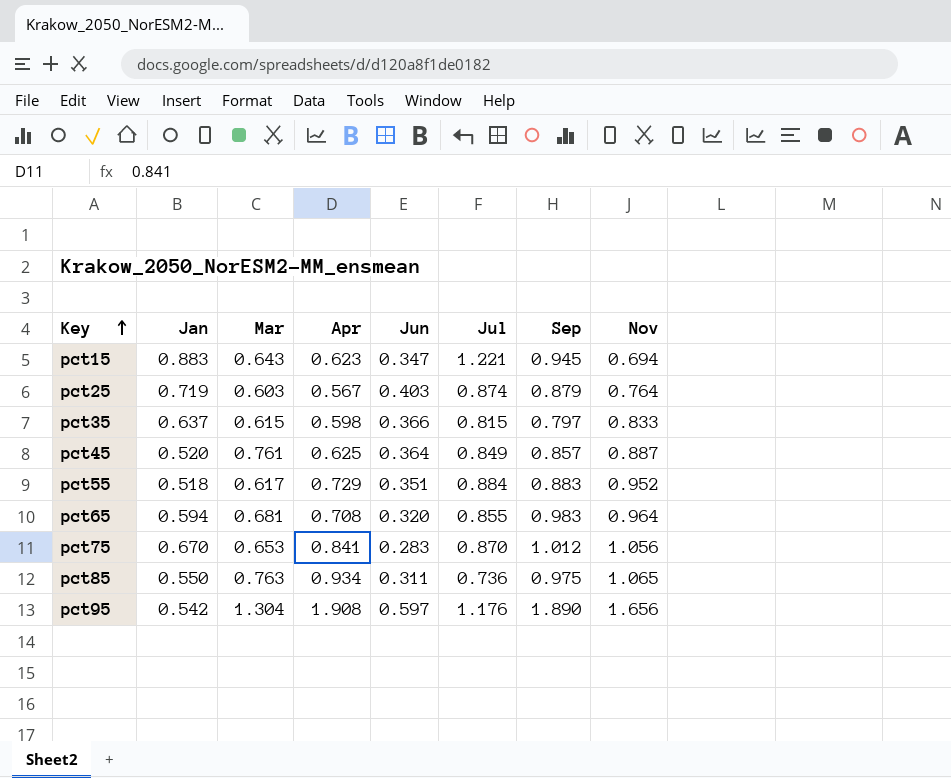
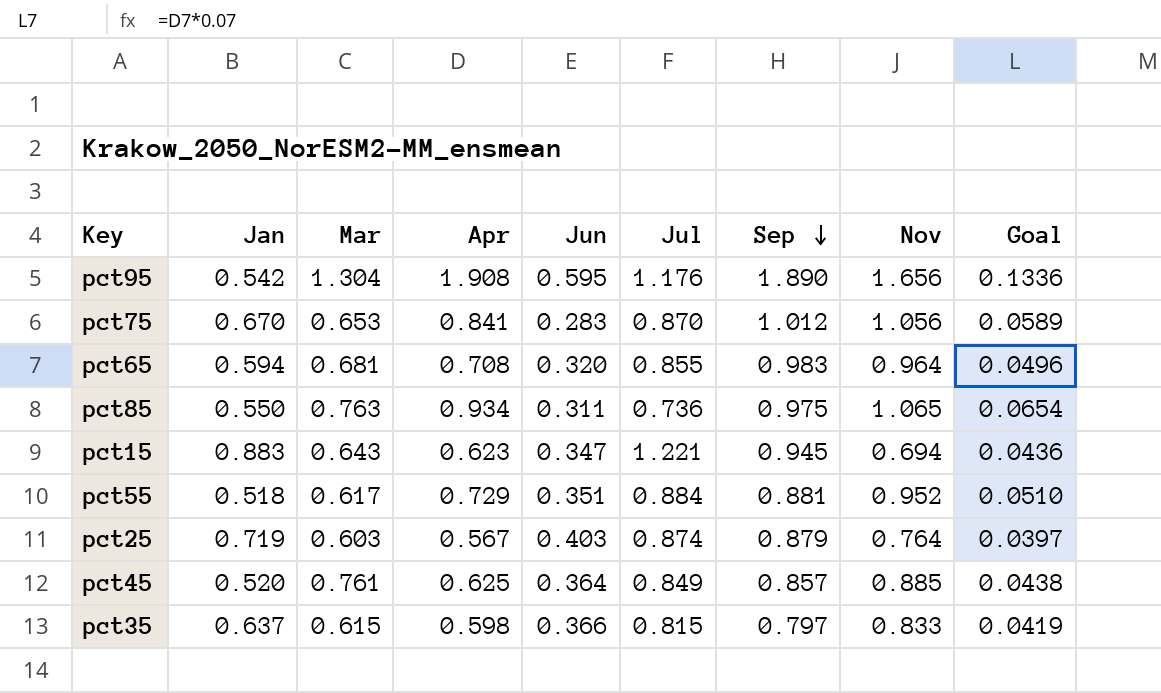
row order: Key ascending -> Sep descending
column Goal | formula: none -> [Apr] * 0.07
pct95 | Jun: 0.597 -> 0.595
pct55 | Sep: 0.883 -> 0.881
pct45 | Nov: 0.887 -> 0.885

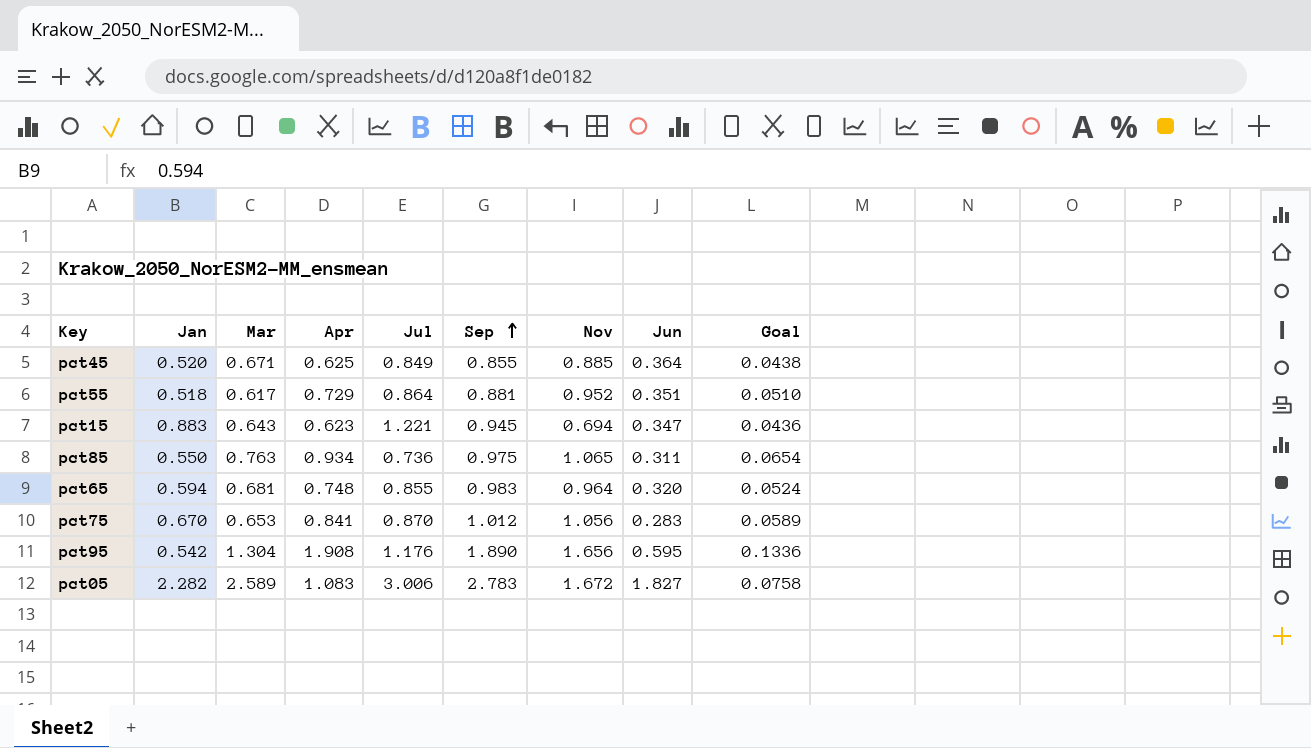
row order: Sep descending -> Sep ascending
column Jun | position: 5 -> 8
row pct25: 0.719 | 0.603 | 0.567 | 0.403 | 0.874 | 0.879 | 0.764 | 0.0397 -> none
row pct35: 0.637 | 0.615 | 0.598 | 0.366 | 0.815 | 0.797 | 0.833 | 0.0419 -> none
pct45 | Mar: 0.761 -> 0.671
pct45 | Sep: 0.857 -> 0.855
pct55 | Jul: 0.884 -> 0.864
pct65 | Apr: 0.708 -> 0.748
pct65 | Goal: 0.0496 -> 0.0524
row pct05: none -> 2.282 | 2.589 | 1.083 | 3.006 | 2.783 | 1.672 | 1.827 | 0.0758

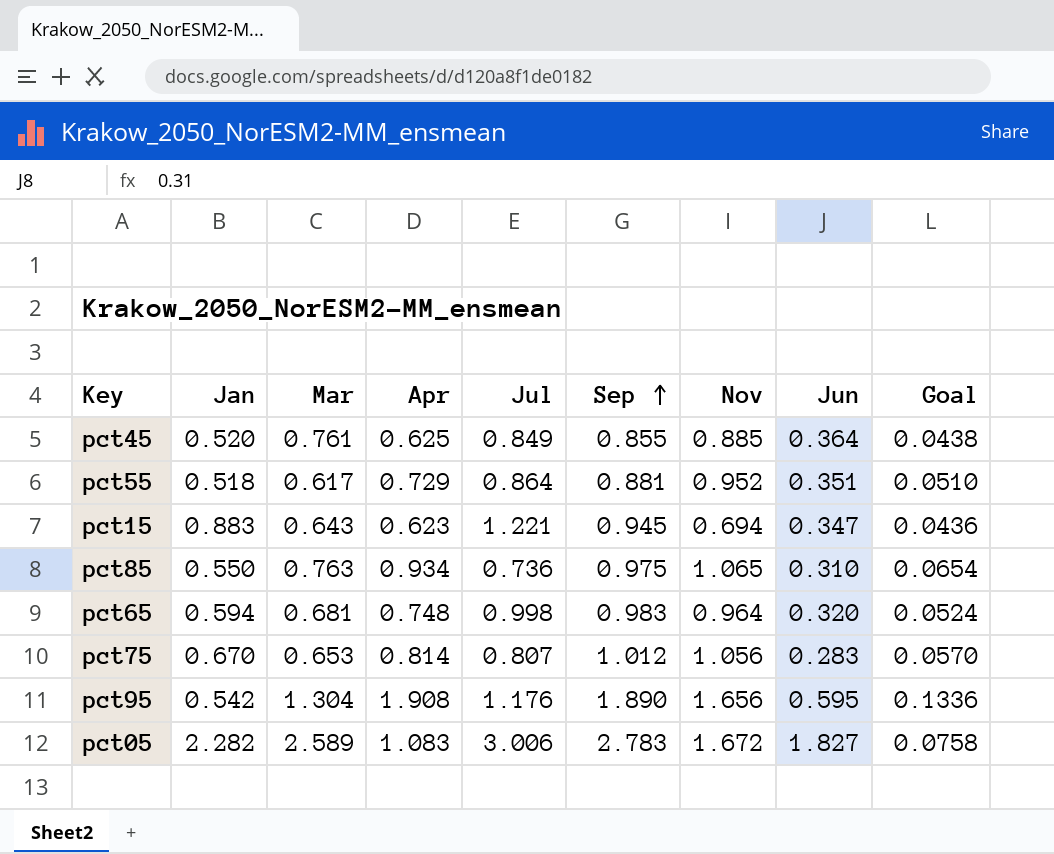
pct45 | Mar: 0.671 -> 0.761
pct85 | Jun: 0.311 -> 0.310
pct65 | Jul: 0.855 -> 0.998
pct75 | Apr: 0.841 -> 0.814
pct75 | Jul: 0.870 -> 0.807
pct75 | Goal: 0.0589 -> 0.0570

